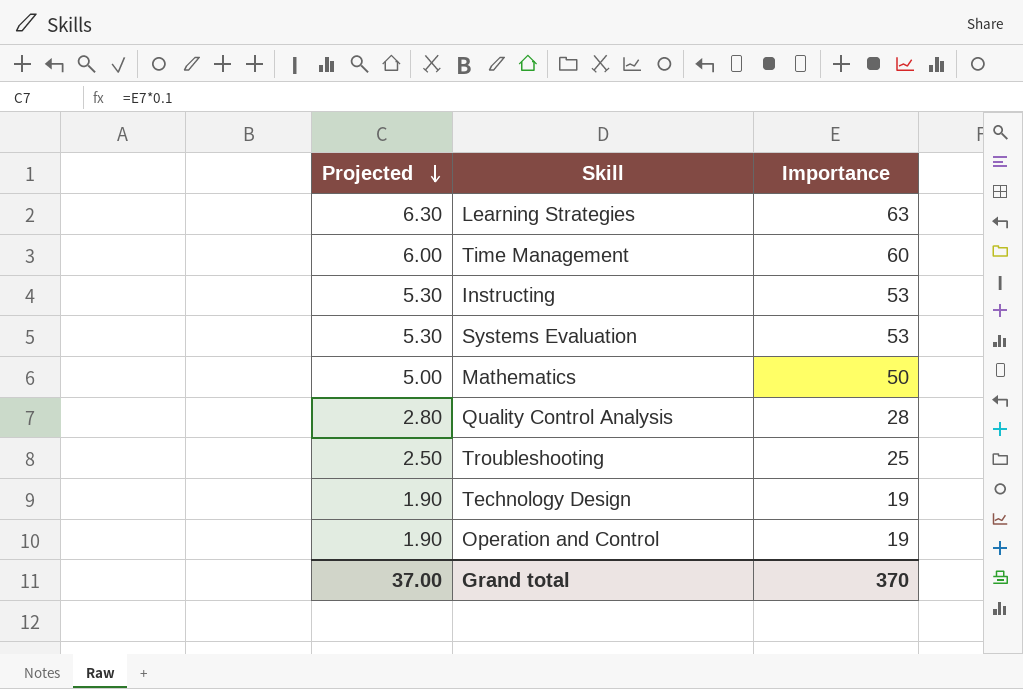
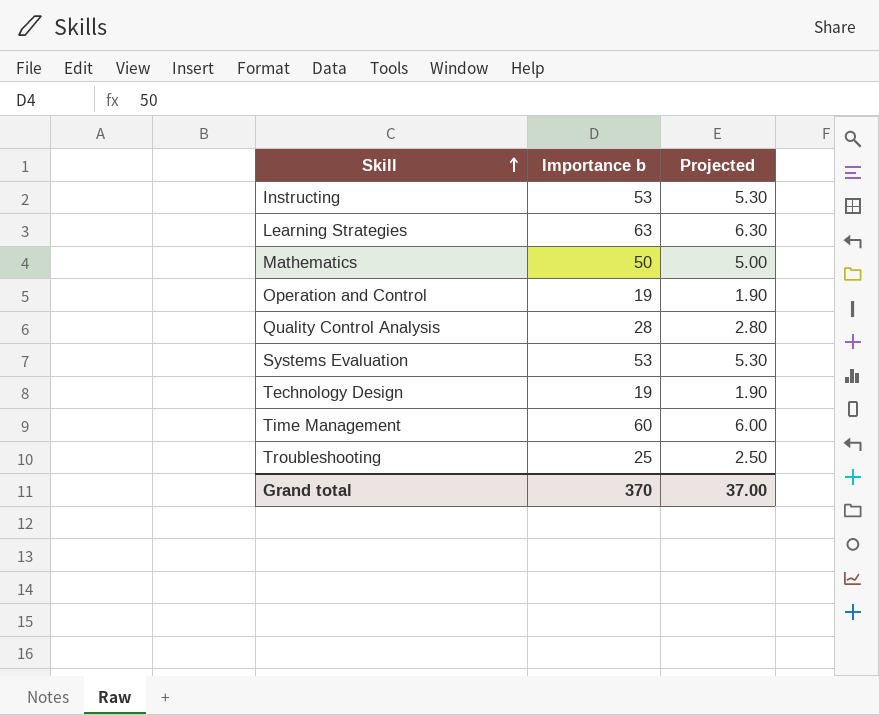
row order: Projected descending -> Skill ascending
column name: Importance -> Importance b
column Projected | position: 1 -> 3

